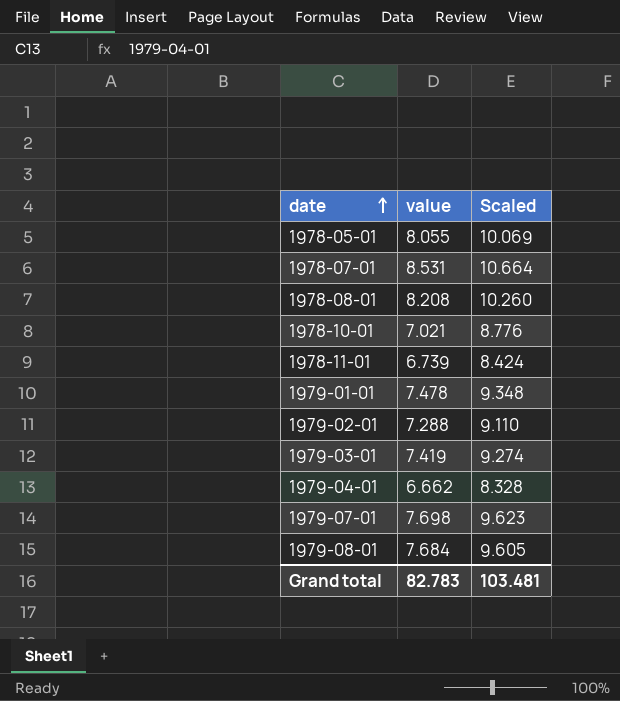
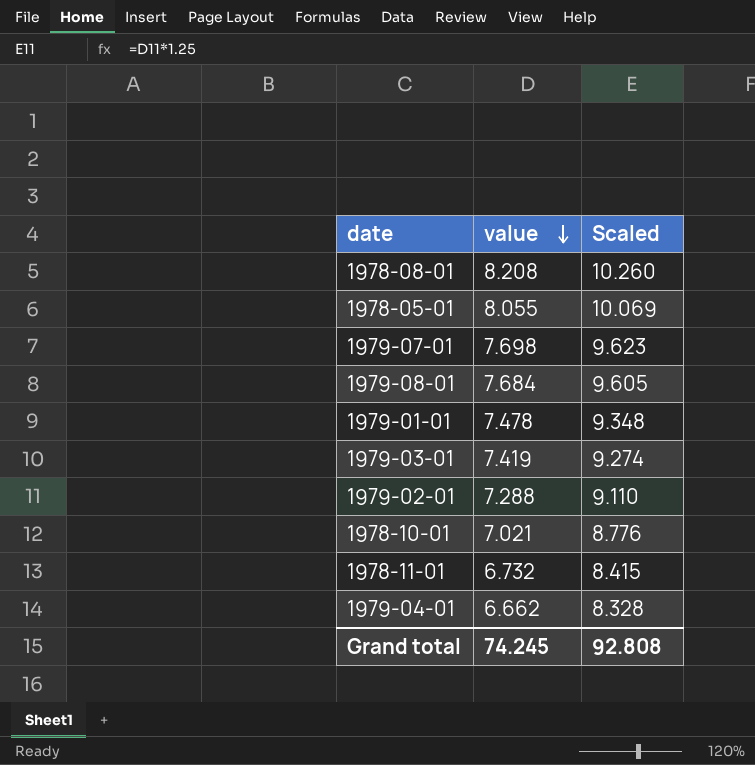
row order: date ascending -> value descending
row 1978-07-01: 8.531 | 10.664 -> none
1978-11-01 | value: 6.739 -> 6.732
1978-11-01 | Scaled: 8.424 -> 8.415
Grand total | value: 82.783 -> 74.245
Grand total | Scaled: 103.481 -> 92.808

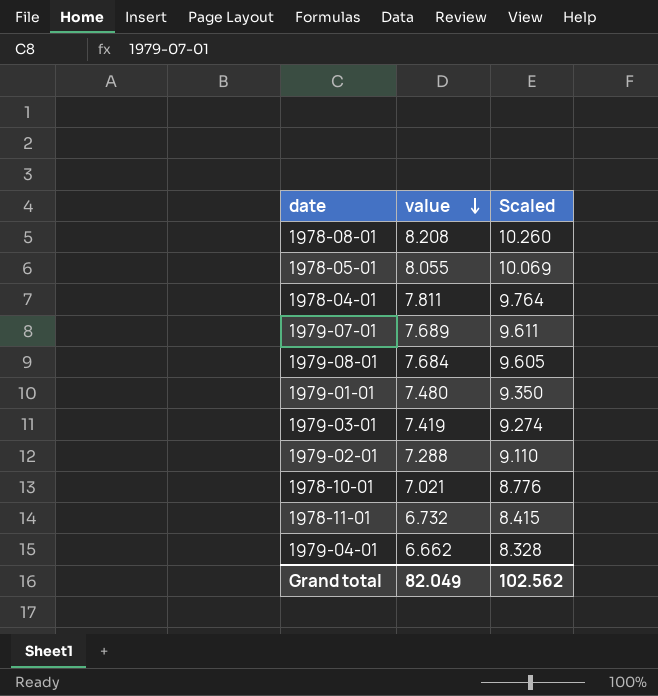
row 1978-04-01: none -> 7.811 | 9.764
1979-07-01 | value: 7.698 -> 7.689
1979-07-01 | Scaled: 9.623 -> 9.611
1979-01-01 | value: 7.478 -> 7.480
1979-01-01 | Scaled: 9.348 -> 9.350
Grand total | value: 74.245 -> 82.049
Grand total | Scaled: 92.808 -> 102.562

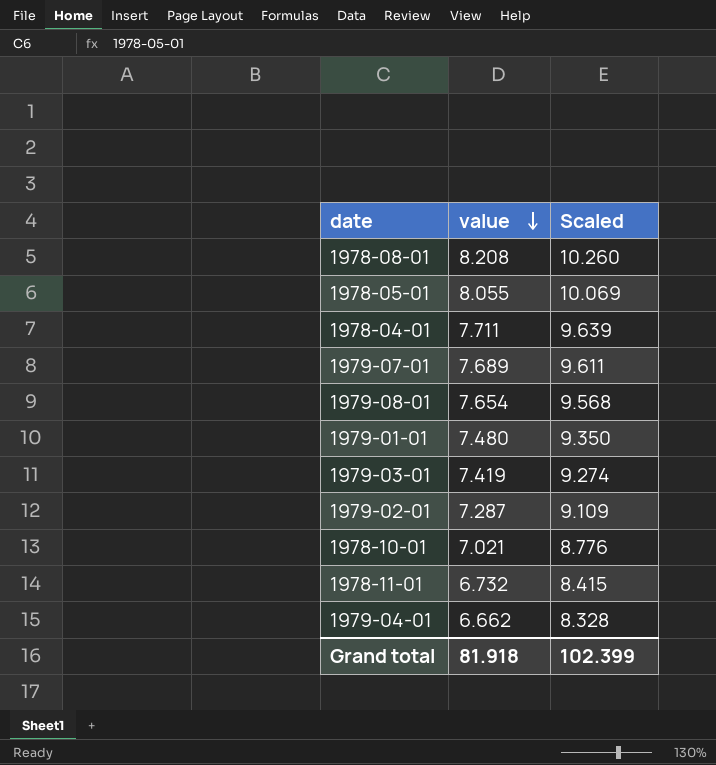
1978-04-01 | value: 7.811 -> 7.711
1978-04-01 | Scaled: 9.764 -> 9.639
1979-08-01 | value: 7.684 -> 7.654
1979-08-01 | Scaled: 9.605 -> 9.568
1979-02-01 | value: 7.288 -> 7.287
1979-02-01 | Scaled: 9.110 -> 9.109
Grand total | value: 82.049 -> 81.918
Grand total | Scaled: 102.562 -> 102.399

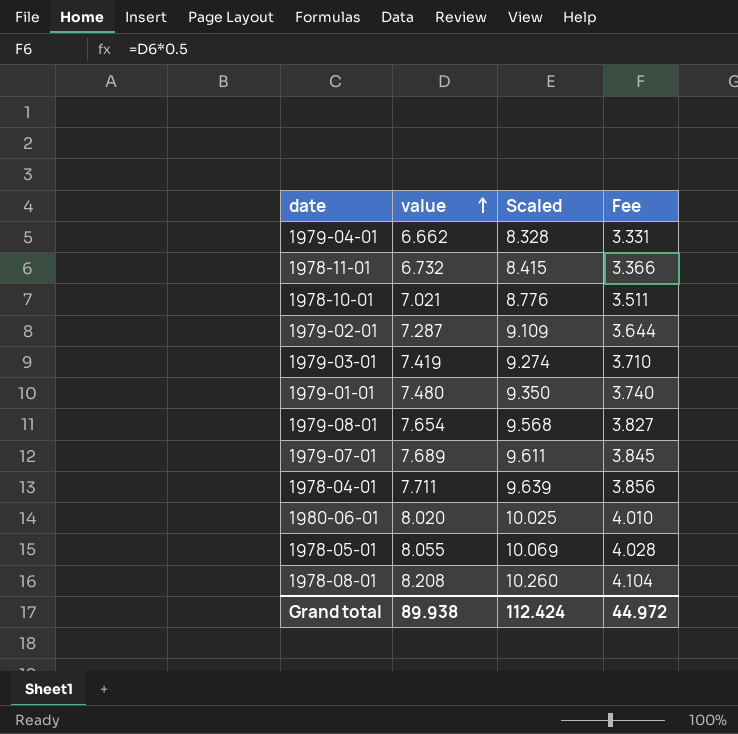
row order: value descending -> value ascending
column Fee | formula: none -> [value] * 0.5
row 1980-06-01: none -> 8.020 | 10.025 | 4.010
Grand total | value: 81.918 -> 89.938
Grand total | Scaled: 102.399 -> 112.424

